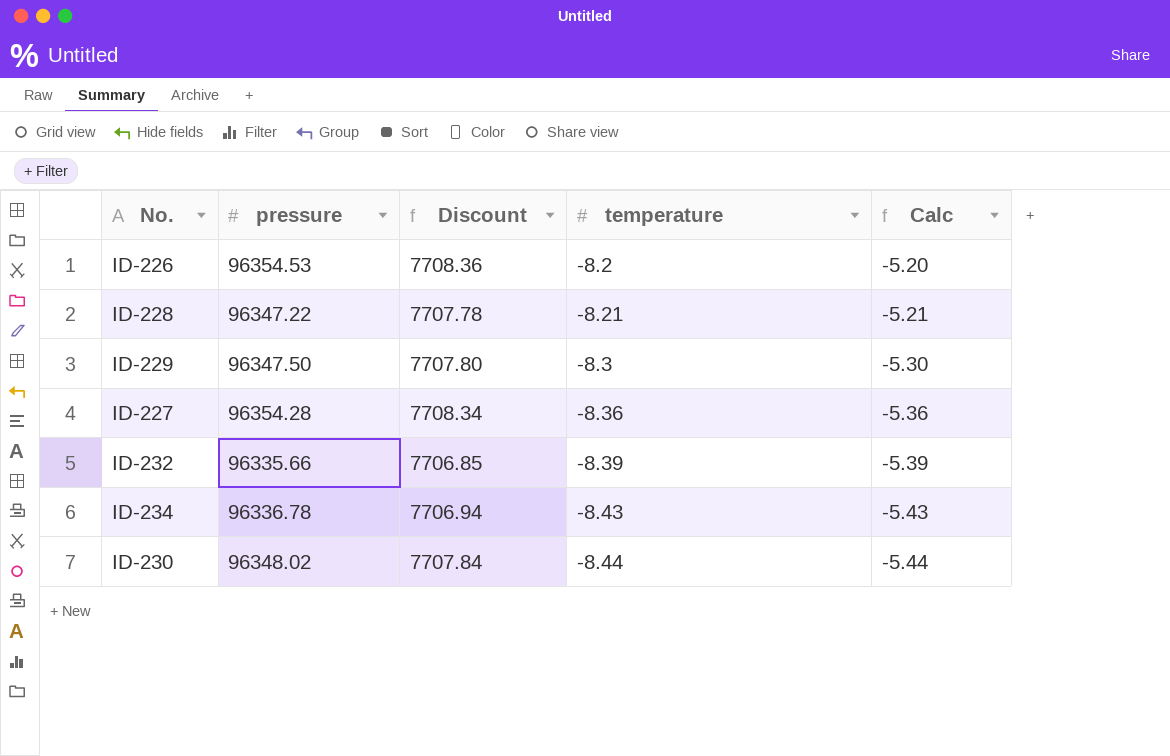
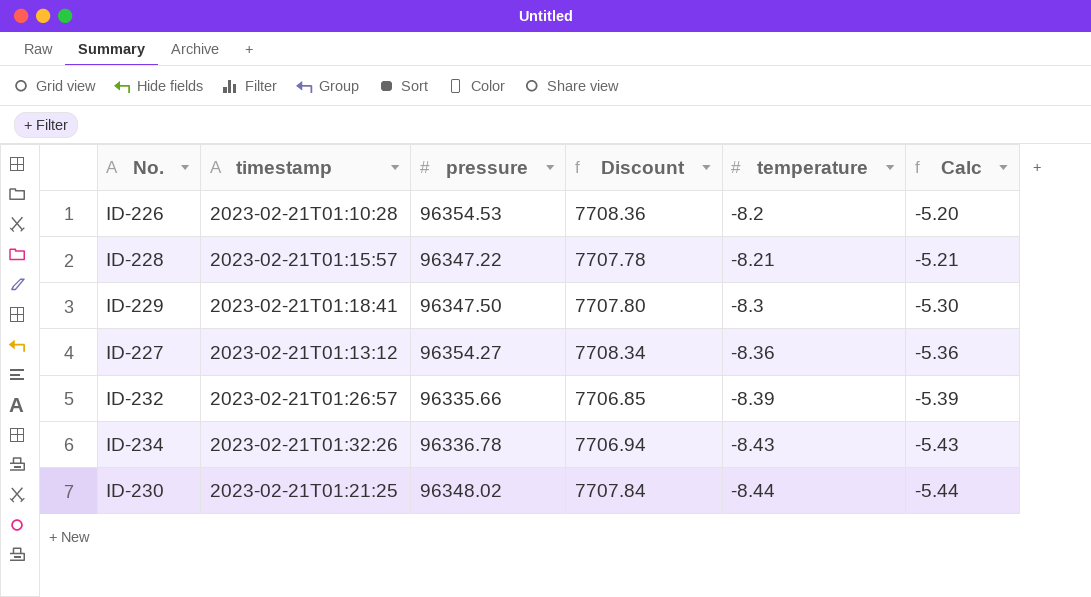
column timestamp | position: none -> 2
ID-227 | pressure: 96354.28 -> 96354.27

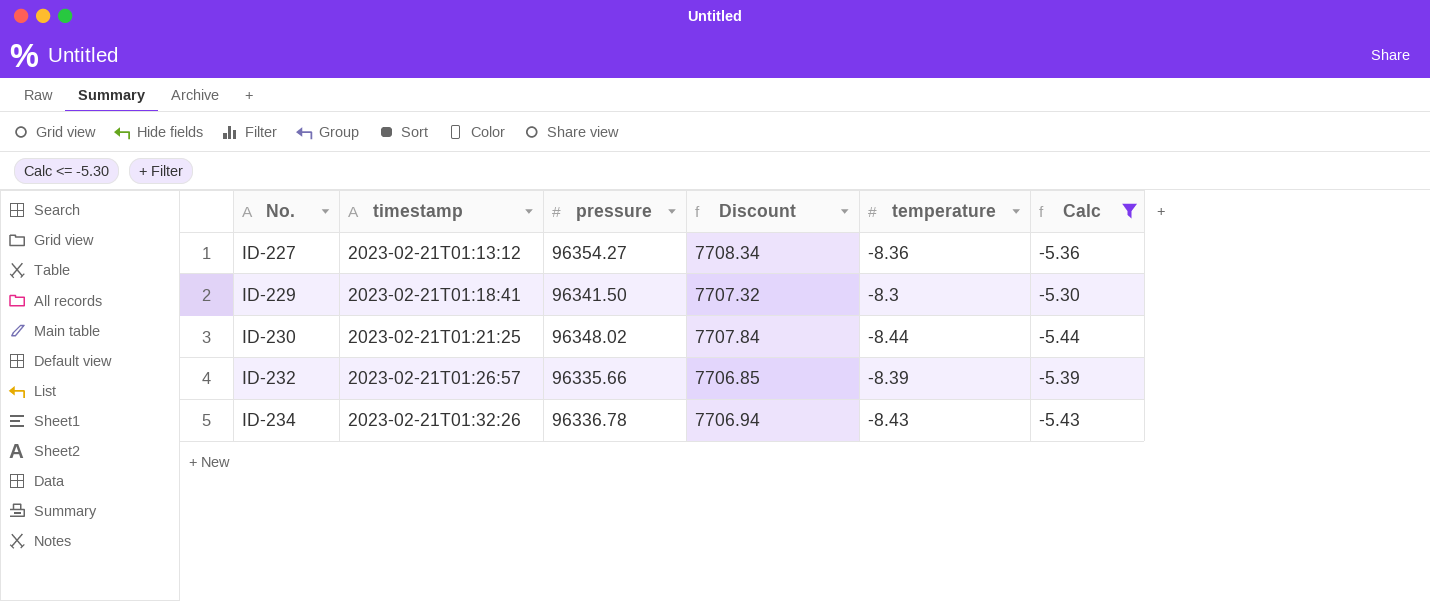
filter: none -> Calc <= -5.30
row order: temperature descending -> No. ascending
ID-229 | pressure: 96347.50 -> 96341.50
ID-229 | Discount: 7707.80 -> 7707.32

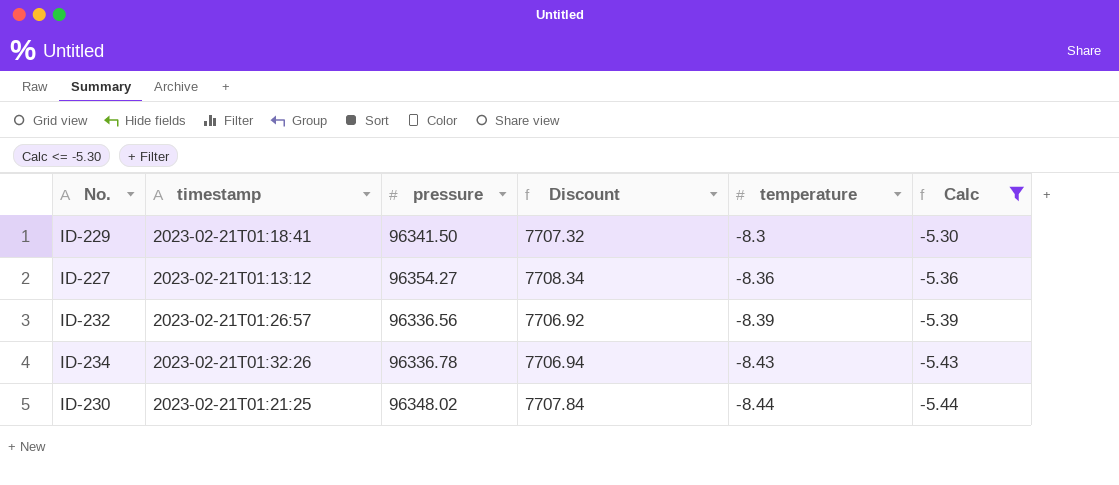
row order: No. ascending -> temperature descending
ID-232 | pressure: 96335.66 -> 96336.56
ID-232 | Discount: 7706.85 -> 7706.92

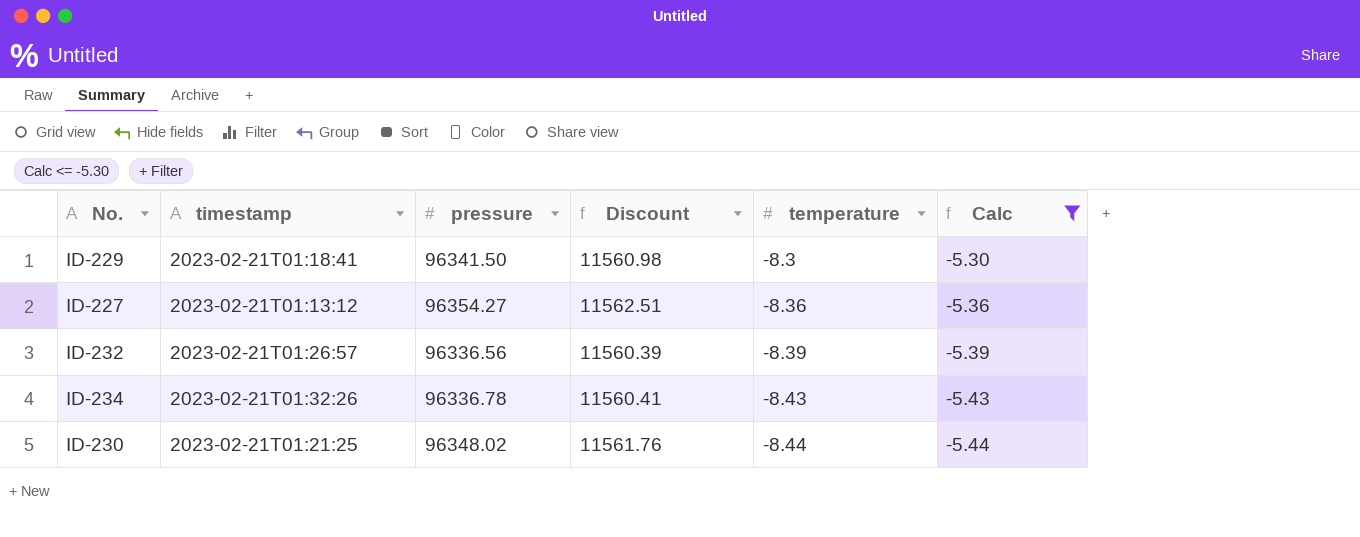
column Discount | formula: [pressure] * 0.08 -> [pressure] * 0.12

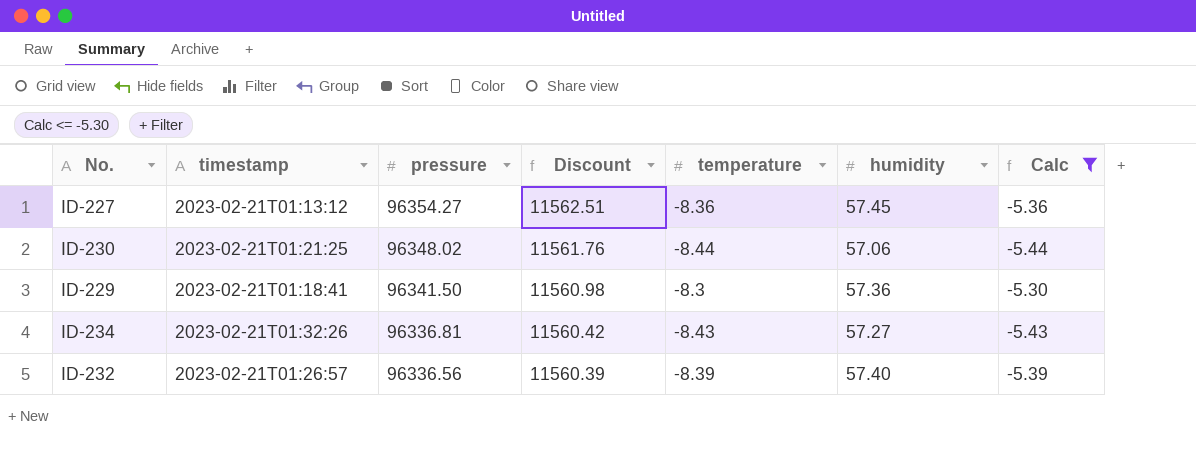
row order: temperature descending -> pressure descending
column humidity | position: none -> 6
ID-234 | pressure: 96336.78 -> 96336.81
ID-234 | Discount: 11560.41 -> 11560.42

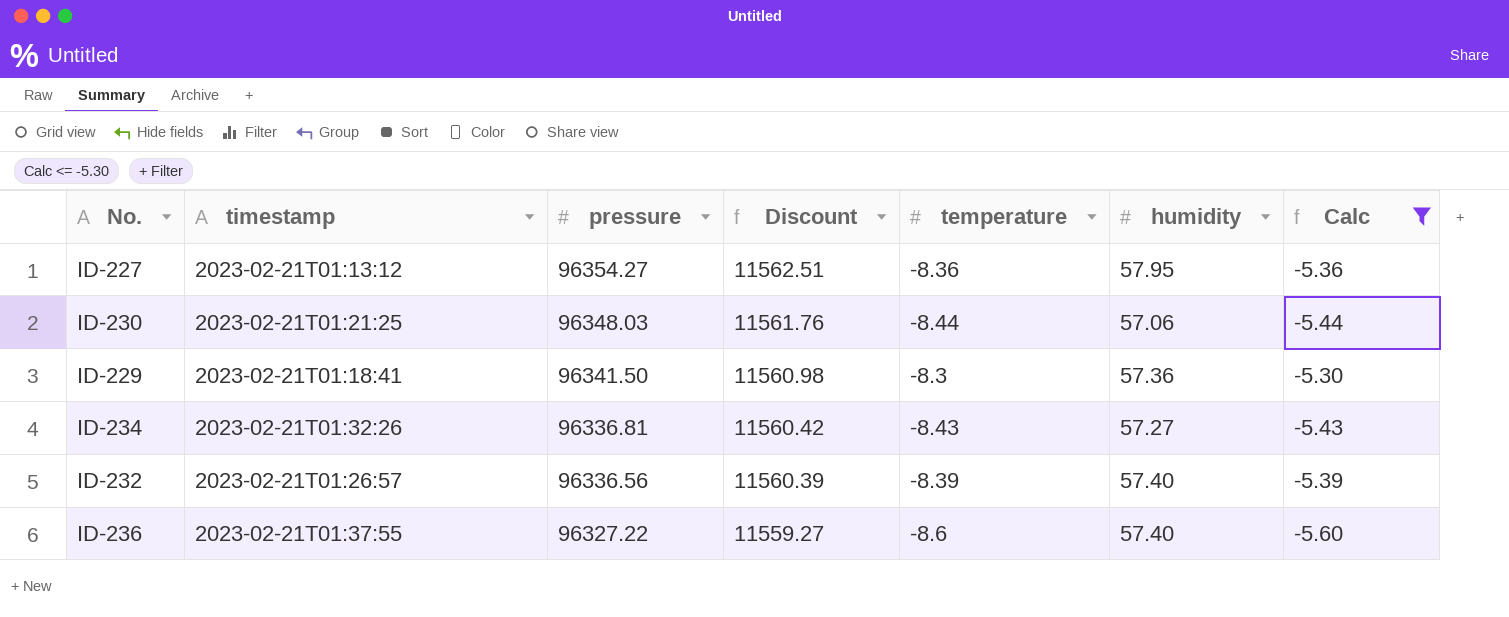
ID-227 | humidity: 57.45 -> 57.95
ID-230 | pressure: 96348.02 -> 96348.03
row ID-236: none -> 2023-02-21T01:37:55 | 96327.22 | 11559.27 | -8.6 | 57.40 | -5.60

